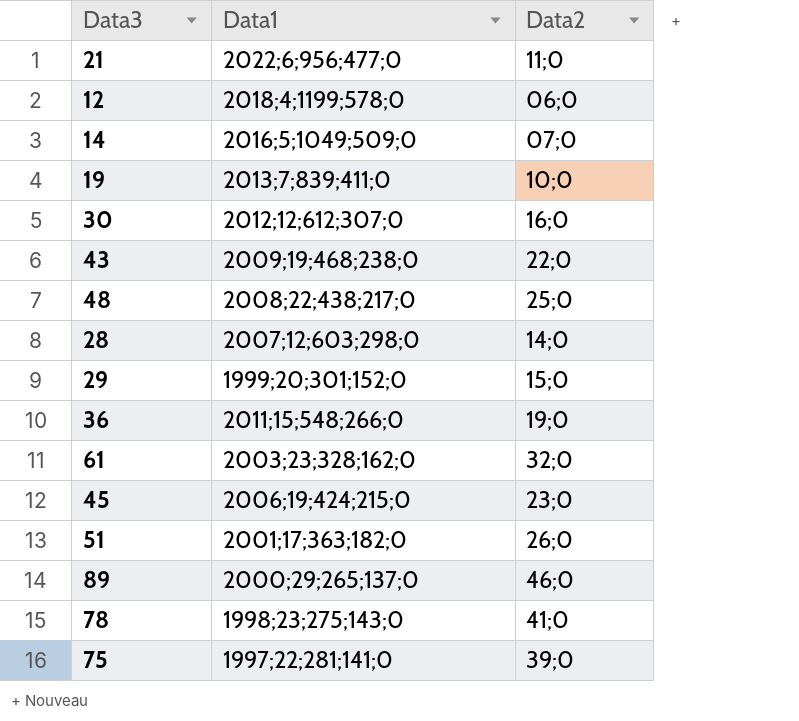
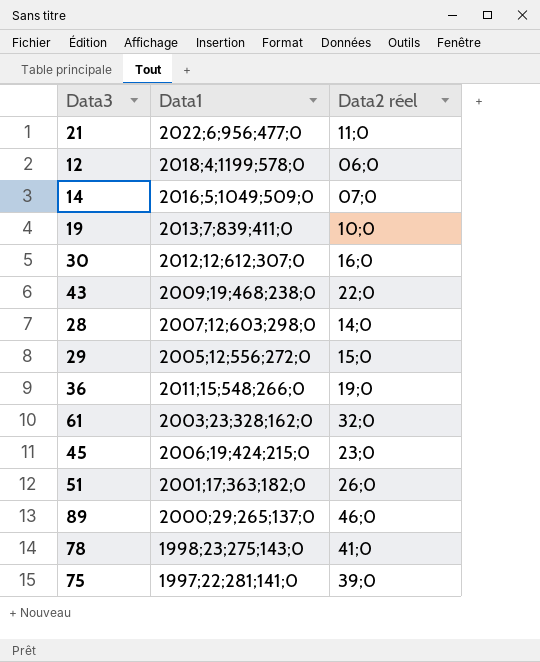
column name: Data2 -> Data2 réel
row 48: 2008;22;438;217;0 | 25;0 -> none
29 | Data1: 1999;20;301;152;0 -> 2005;12;556;272;0

